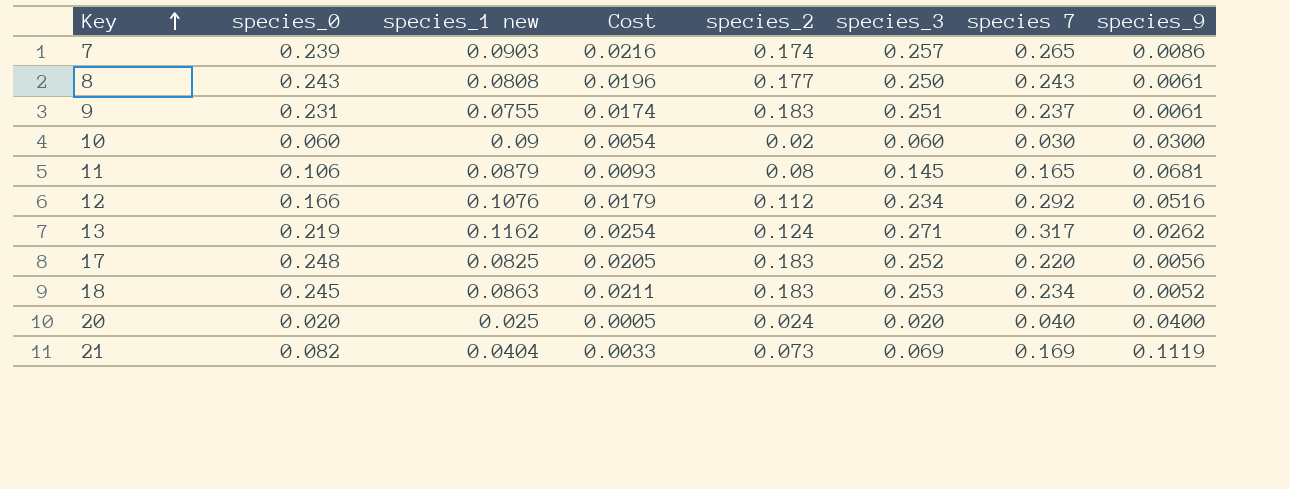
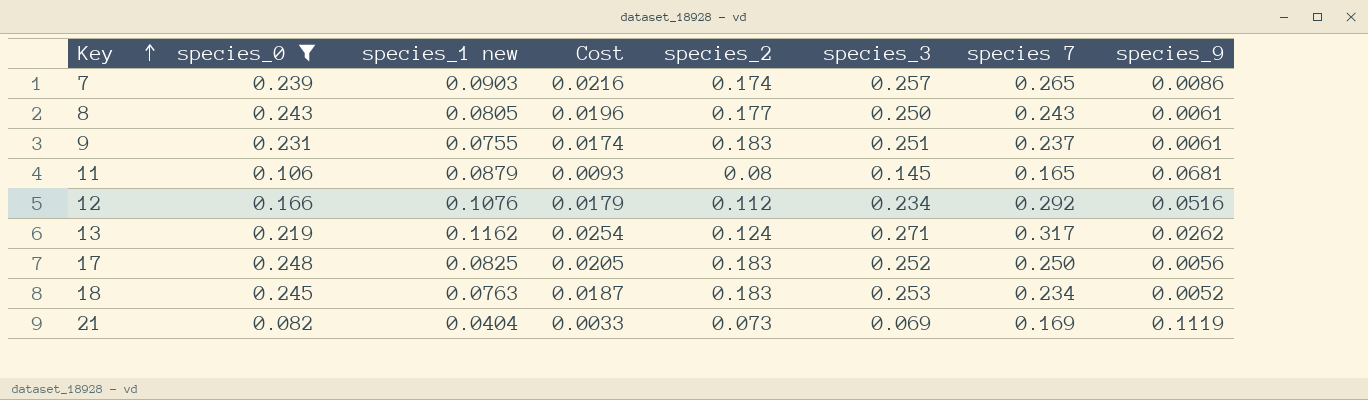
filter: none -> species_0 >= 0.082
8 | species_1 new: 0.0808 -> 0.0805
17 | species 7: 0.220 -> 0.250
18 | species_1 new: 0.0863 -> 0.0763
18 | Cost: 0.0211 -> 0.0187

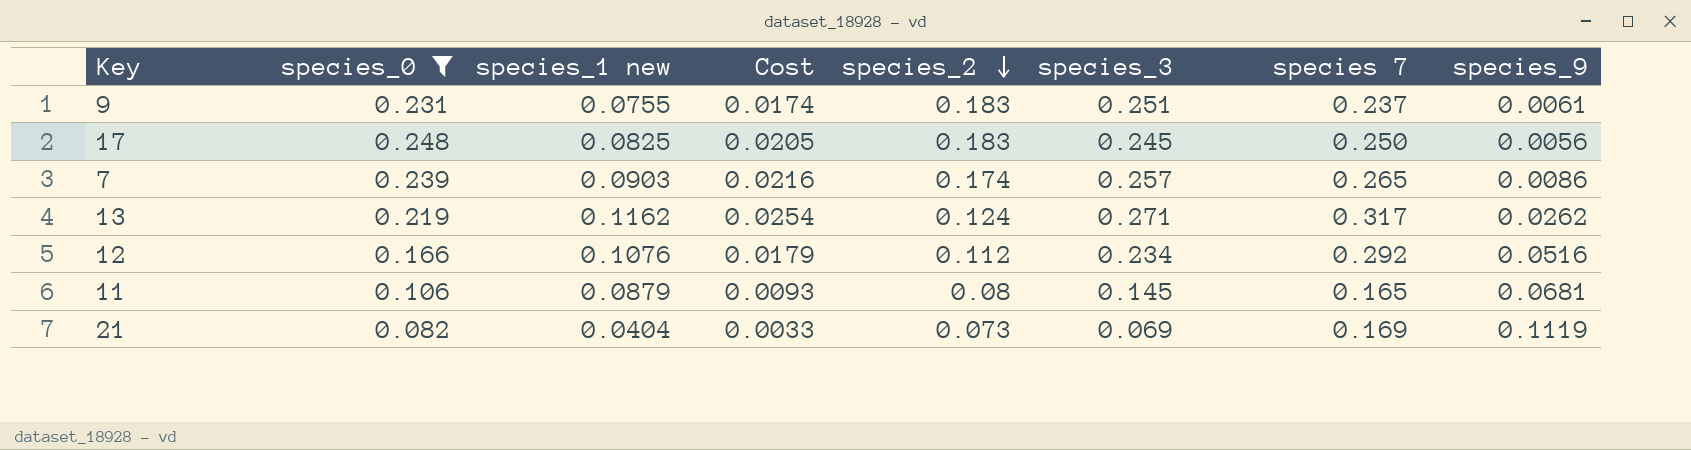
row order: Key ascending -> species_2 descending
row 8: 0.243 | 0.0805 | 0.0196 | 0.177 | 0.250 | 0.243 | 0.0061 -> none
row 18: 0.245 | 0.0763 | 0.0187 | 0.183 | 0.253 | 0.234 | 0.0052 -> none
17 | species_3: 0.252 -> 0.245

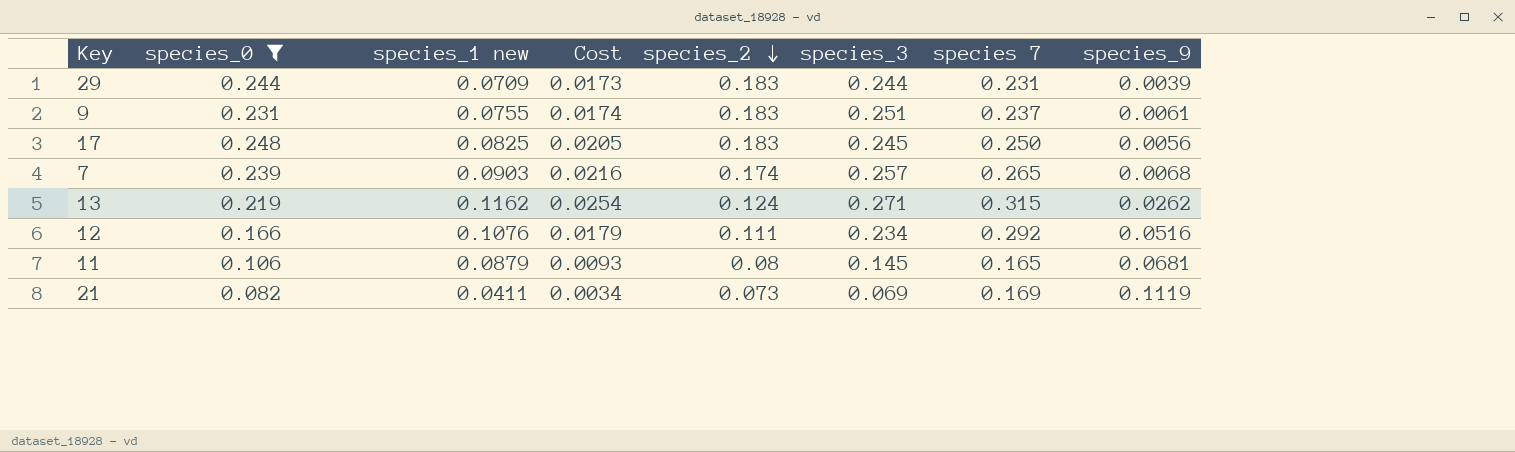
row 29: none -> 0.244 | 0.0709 | 0.0173 | 0.183 | 0.244 | 0.231 | 0.0039
7 | species_9: 0.0086 -> 0.0068
13 | species 7: 0.317 -> 0.315
12 | species_2: 0.112 -> 0.111
21 | species_1 new: 0.0404 -> 0.0411
21 | Cost: 0.0033 -> 0.0034

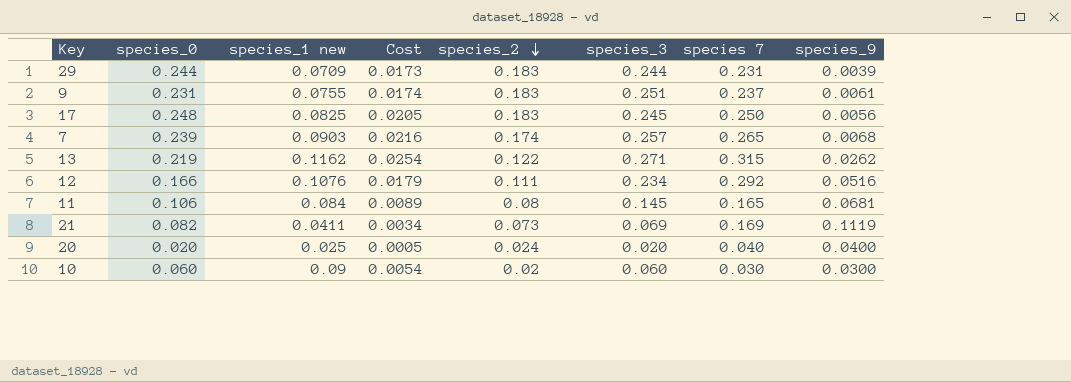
filter: species_0 >= 0.082 -> none
13 | species_2: 0.124 -> 0.122
11 | species_1 new: 0.0879 -> 0.084
11 | Cost: 0.0093 -> 0.0089

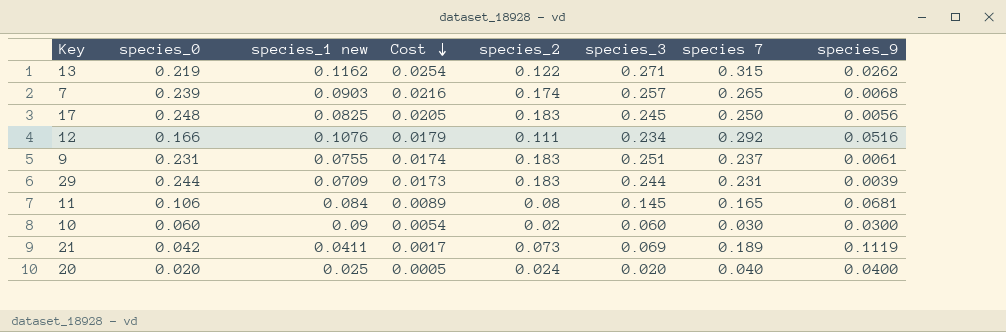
row order: species_2 descending -> Cost descending
21 | species_0: 0.082 -> 0.042
21 | Cost: 0.0034 -> 0.0017
21 | species 7: 0.169 -> 0.189

